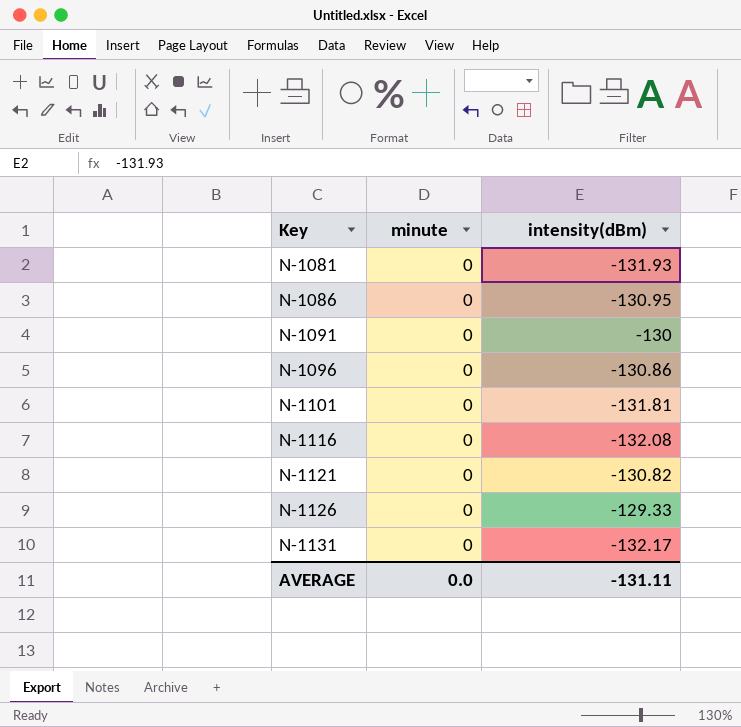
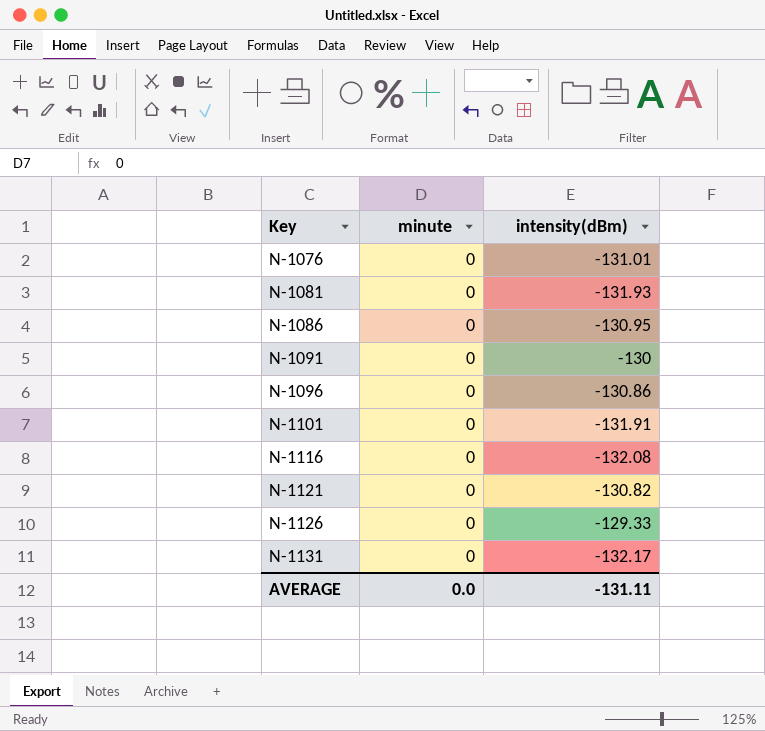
row N-1076: none -> 0 | -131.01
N-1101 | intensity(dBm): -131.81 -> -131.91

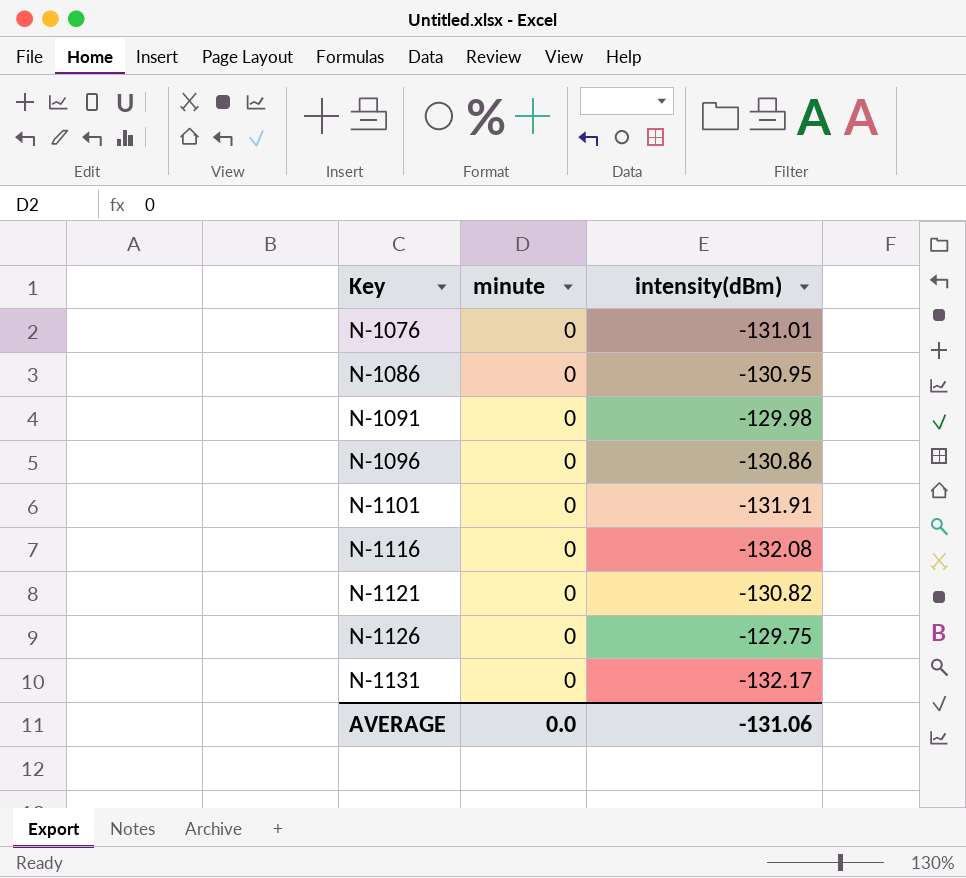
row N-1081: 0 | -131.93 -> none
N-1091 | intensity(dBm): -130 -> -129.98
N-1126 | intensity(dBm): -129.33 -> -129.75
AVERAGE | intensity(dBm): -131.11 -> -131.06

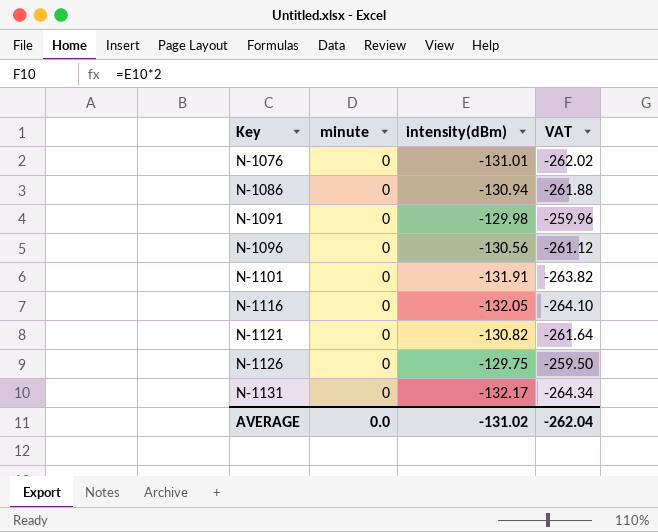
column VAT | formula: none -> [intensity(dBm)] * 2
N-1086 | intensity(dBm): -130.95 -> -130.94
N-1096 | intensity(dBm): -130.86 -> -130.56
N-1116 | intensity(dBm): -132.08 -> -132.05
AVERAGE | intensity(dBm): -131.06 -> -131.02

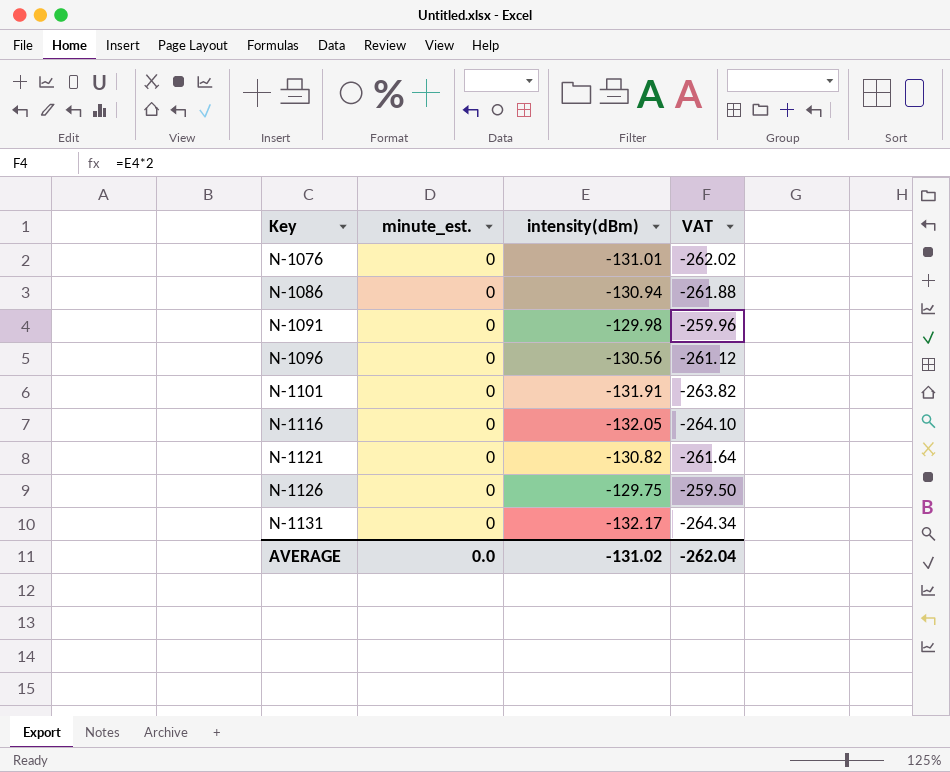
column name: minute -> minute_est.

